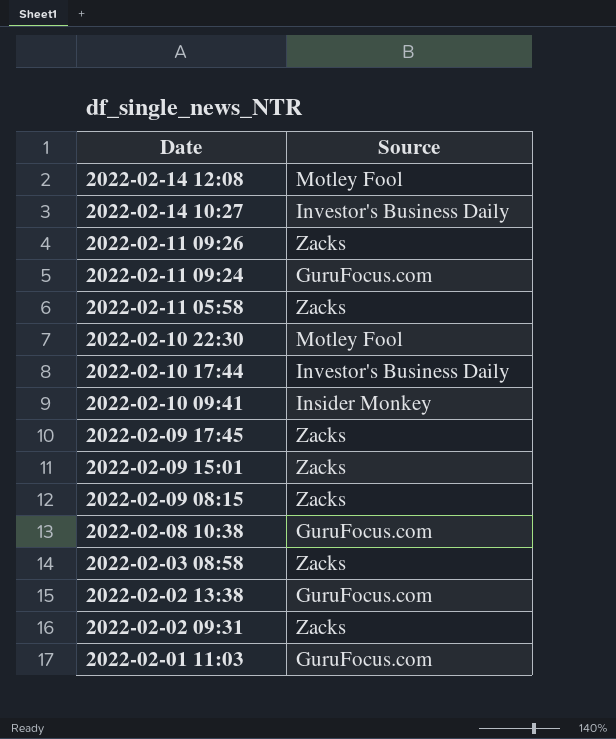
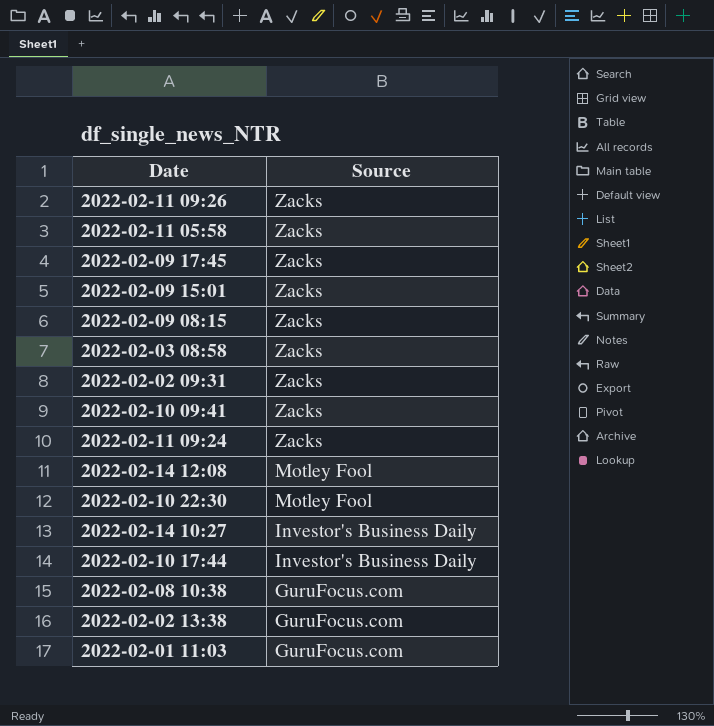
row order: Date descending -> Source descending
2022-02-10 09:41 | Source: Insider Monkey -> Zacks
2022-02-11 09:24 | Source: GuruFocus.com -> Zacks

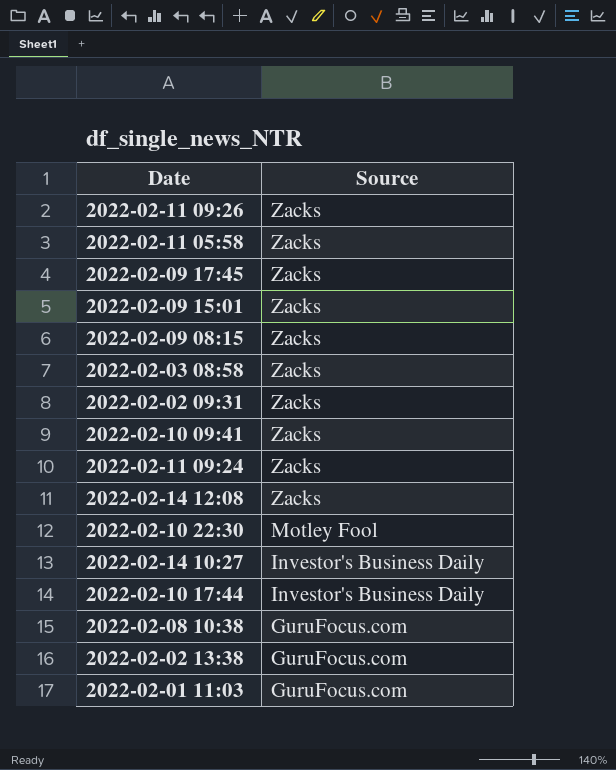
2022-02-14 12:08 | Source: Motley Fool -> Zacks

